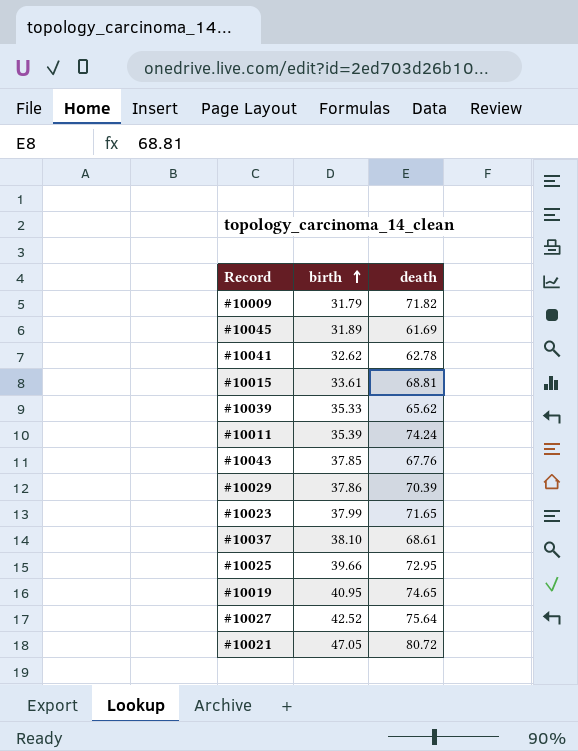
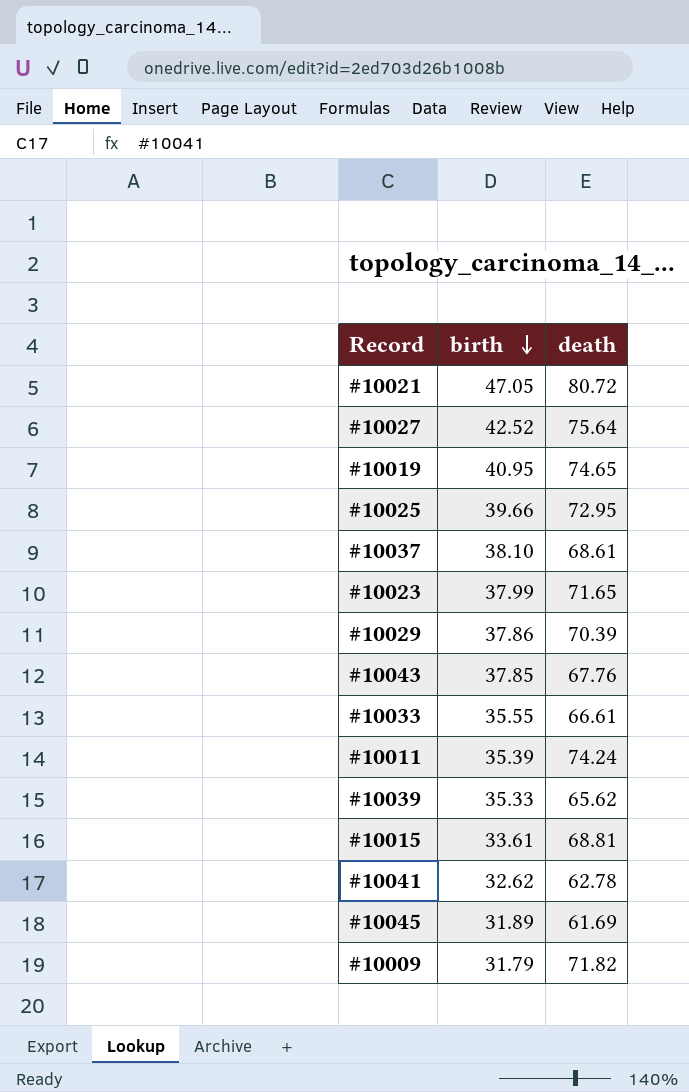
row order: birth ascending -> birth descending
row #10033: none -> 35.55 | 66.61

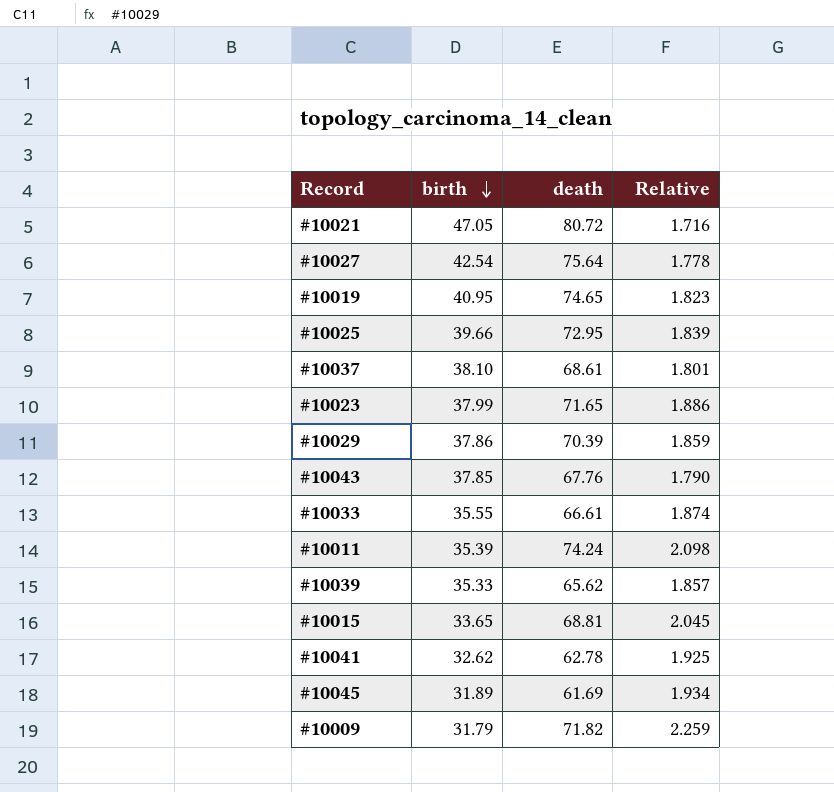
column Relative | formula: none -> [death] / [birth]
#10027 | birth: 42.52 -> 42.54
#10015 | birth: 33.61 -> 33.65

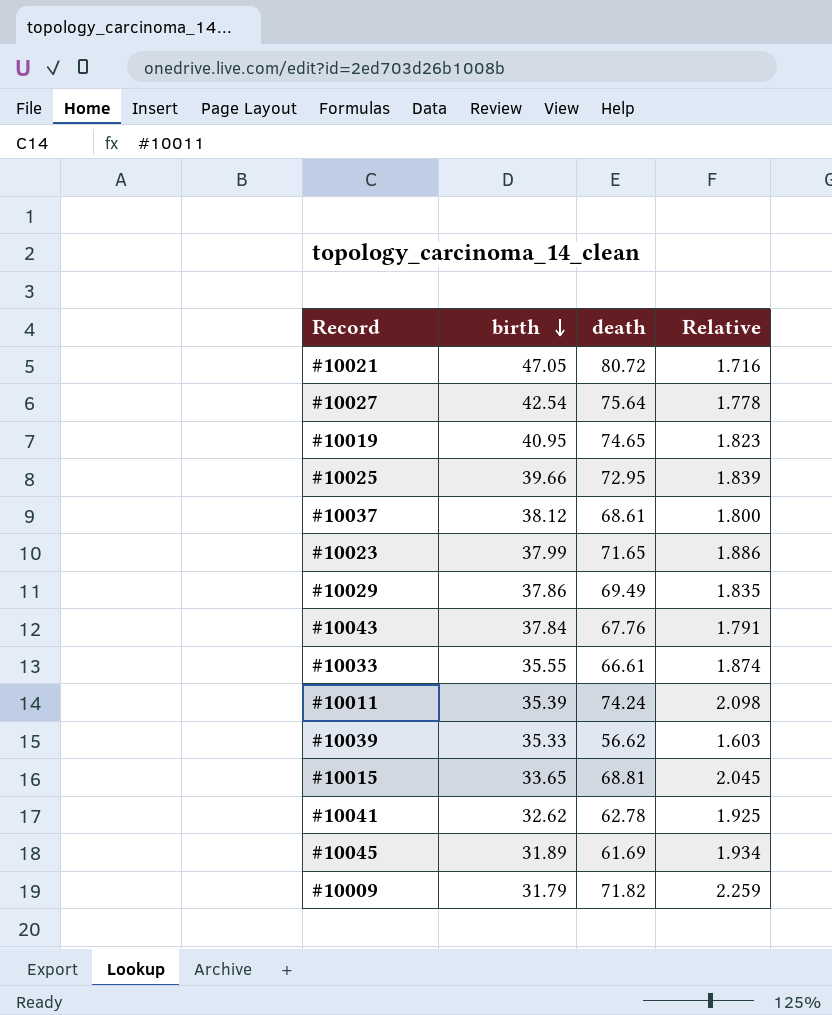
#10037 | birth: 38.10 -> 38.12
#10037 | Relative: 1.801 -> 1.800
#10029 | death: 70.39 -> 69.49
#10029 | Relative: 1.859 -> 1.835
#10043 | birth: 37.85 -> 37.84
#10043 | Relative: 1.790 -> 1.791
#10039 | death: 65.62 -> 56.62
#10039 | Relative: 1.857 -> 1.603

